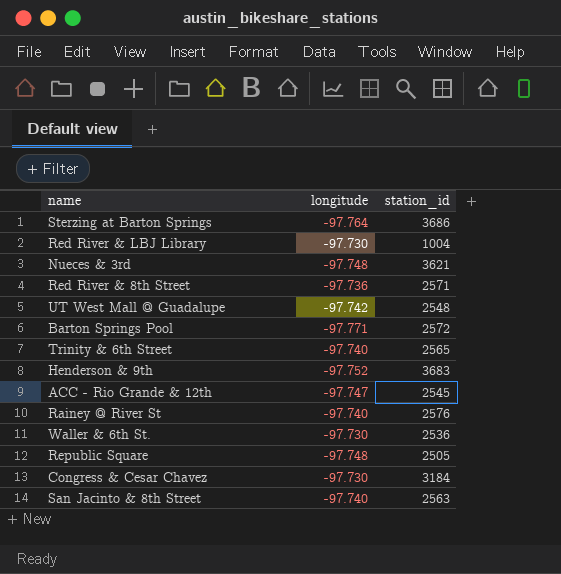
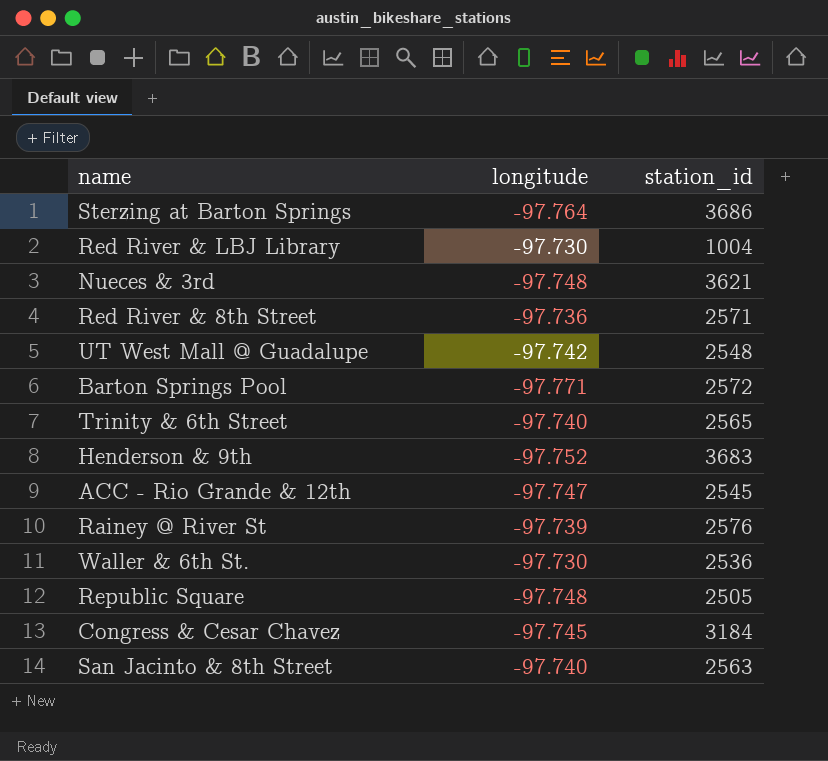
Rainey @ River St | longitude: -97.740 -> -97.739
Congress & Cesar Chavez | longitude: -97.730 -> -97.745

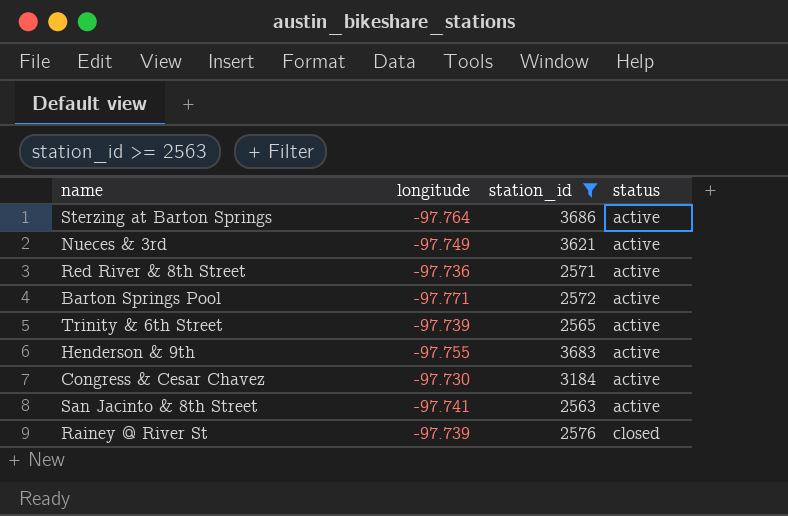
filter: none -> station_id >= 2563
row order: none -> status ascending
column status | position: none -> 4
Nueces & 3rd | longitude: -97.748 -> -97.749
Trinity & 6th Street | longitude: -97.740 -> -97.739
Henderson & 9th | longitude: -97.752 -> -97.755
Congress & Cesar Chavez | longitude: -97.745 -> -97.730
San Jacinto & 8th Street | longitude: -97.740 -> -97.741

